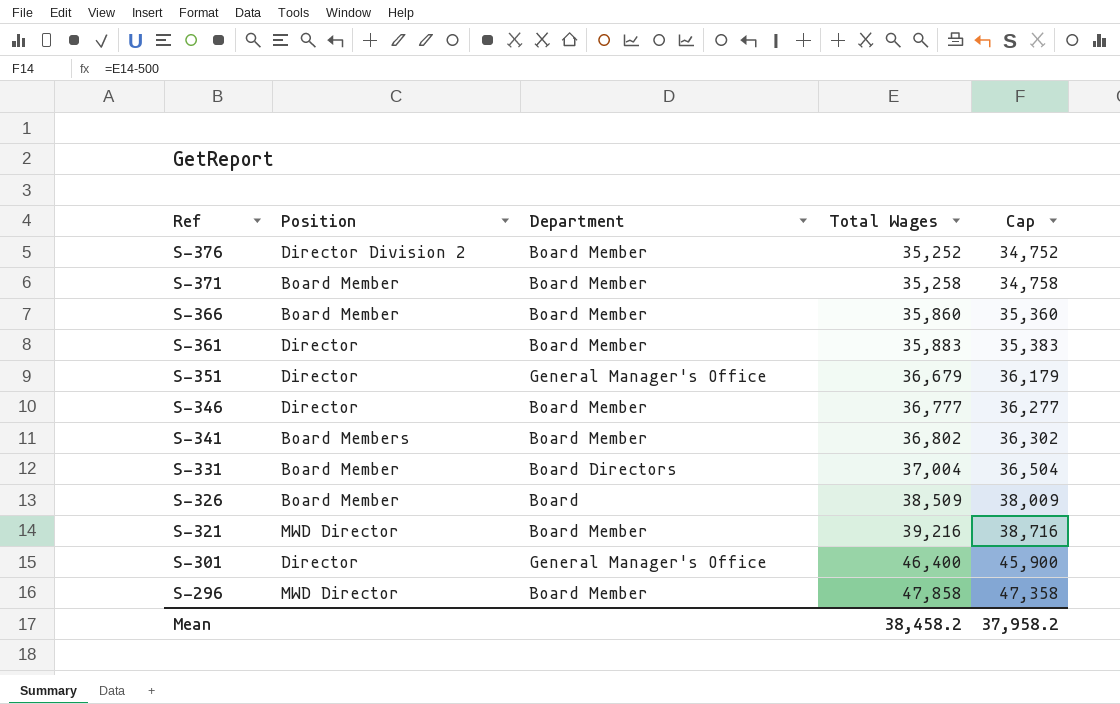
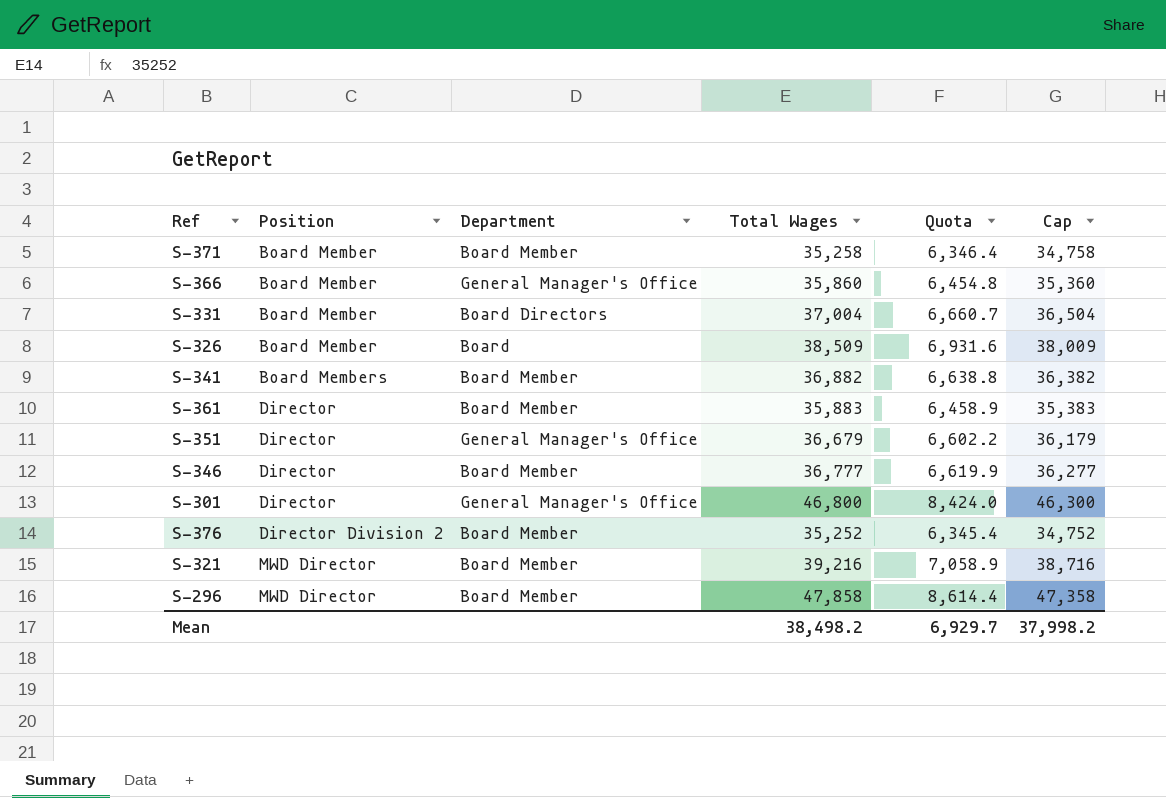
row order: Ref descending -> Position ascending
column Quota | formula: none -> [Total Wages] * 0.18
S-366 | Department: Board Member -> General Manager's Office
S-341 | Total Wages: 36,802 -> 36,882
S-341 | Cap: 36,302 -> 36,382
S-301 | Total Wages: 46,400 -> 46,800
S-301 | Cap: 45,900 -> 46,300
Mean | Total Wages: 38,458.2 -> 38,498.2
Mean | Cap: 37,958.2 -> 37,998.2

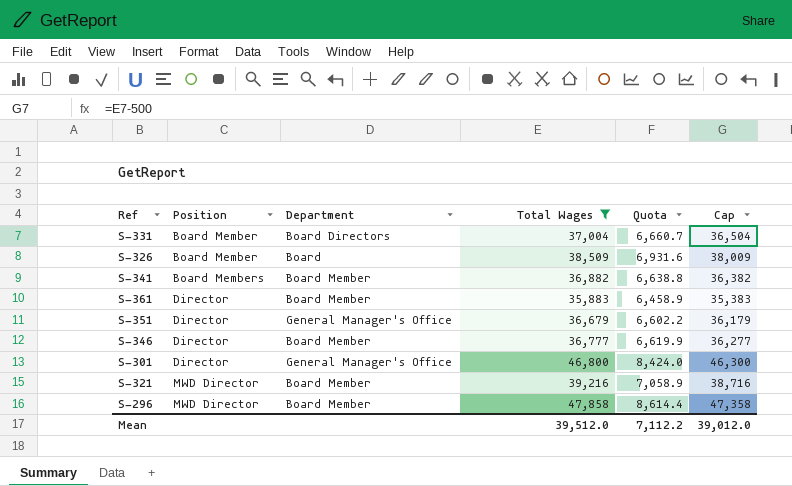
filter: none -> Total Wages >= 35,883
Mean | Total Wages: 38,498.2 -> 39,512.0
Mean | Quota: 6,929.7 -> 7,112.2
Mean | Cap: 37,998.2 -> 39,012.0

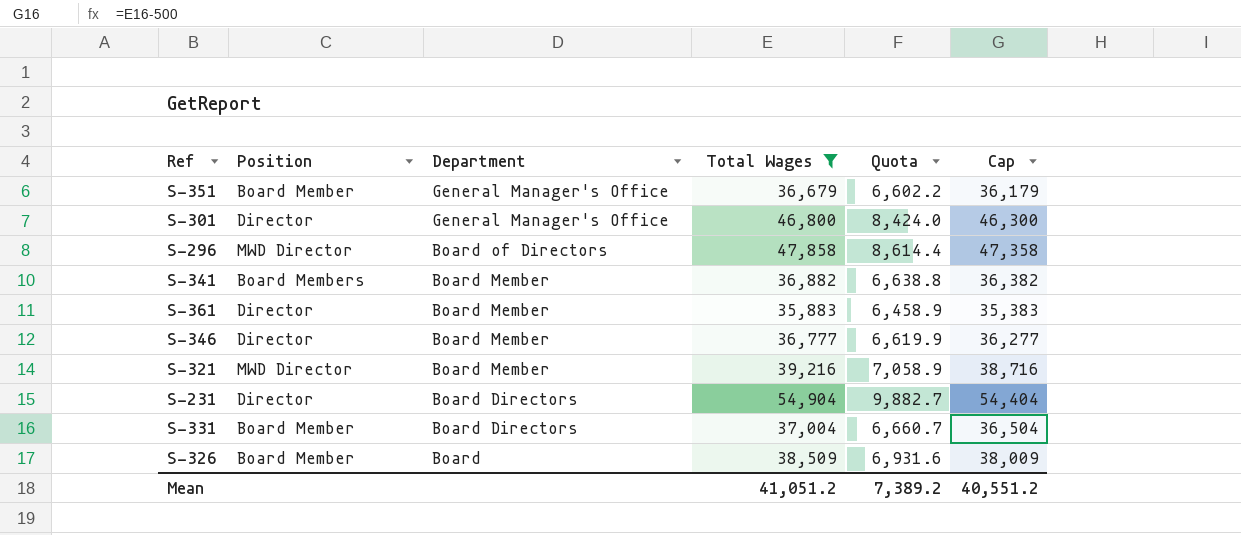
row order: Position ascending -> Department descending
S-351 | Position: Director -> Board Member
S-296 | Department: Board Member -> Board of Directors
row S-231: none -> Director | Board Directors | 54,904 | 9,882.7 | 54,404
Mean | Total Wages: 39,512.0 -> 41,051.2
Mean | Quota: 7,112.2 -> 7,389.2
Mean | Cap: 39,012.0 -> 40,551.2

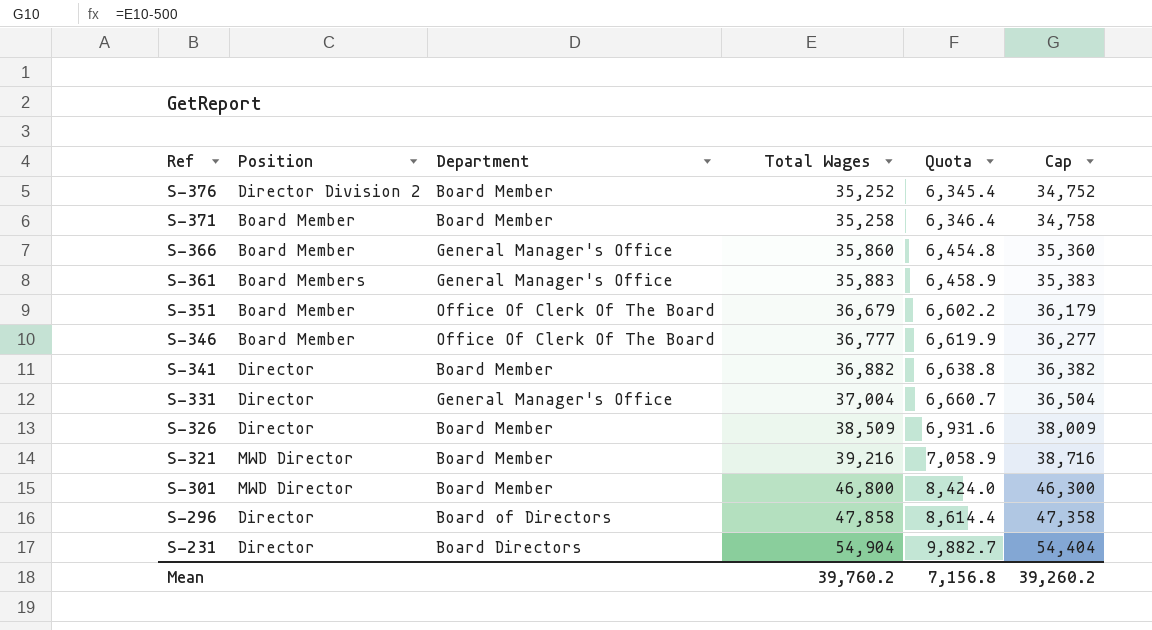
filter: Total Wages >= 35,883 -> none
row order: Department descending -> Ref descending
S-361 | Position: Director -> Board Members
S-361 | Department: Board Member -> General Manager's Office
S-351 | Department: General Manager's Office -> Office Of Clerk Of The Board
S-346 | Position: Director -> Board Member
S-346 | Department: Board Member -> Office Of Clerk Of The Board
S-341 | Position: Board Members -> Director
S-331 | Position: Board Member -> Director
S-331 | Department: Board Directors -> General Manager's Office
S-326 | Position: Board Member -> Director
S-326 | Department: Board -> Board Member
S-301 | Position: Director -> MWD Director
S-301 | Department: General Manager's Office -> Board Member
S-296 | Position: MWD Director -> Director
Mean | Total Wages: 41,051.2 -> 39,760.2
Mean | Quota: 7,389.2 -> 7,156.8
Mean | Cap: 40,551.2 -> 39,260.2

